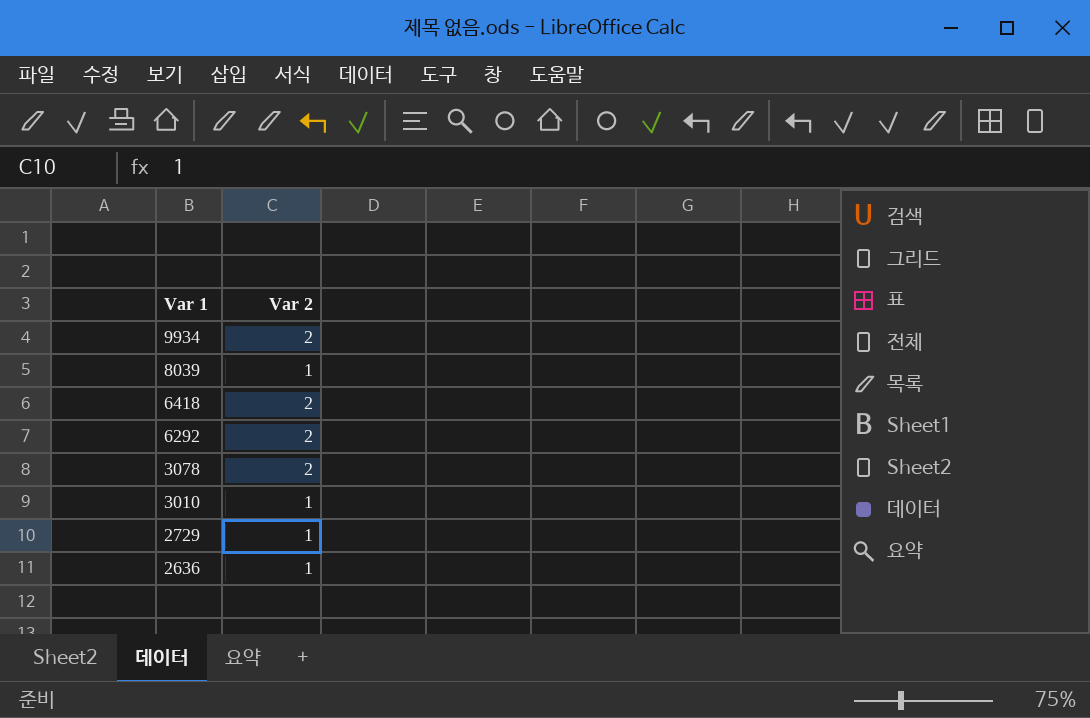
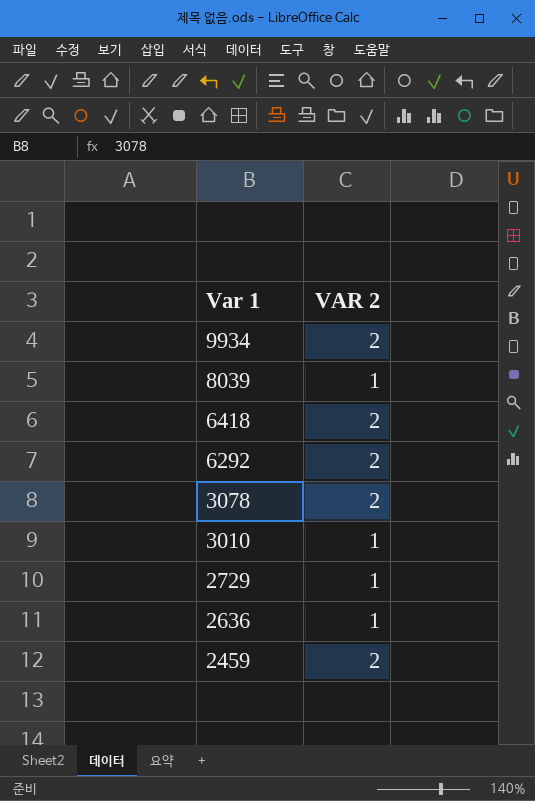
column name: Var 2 -> VAR 2
row 2459: none -> 2

